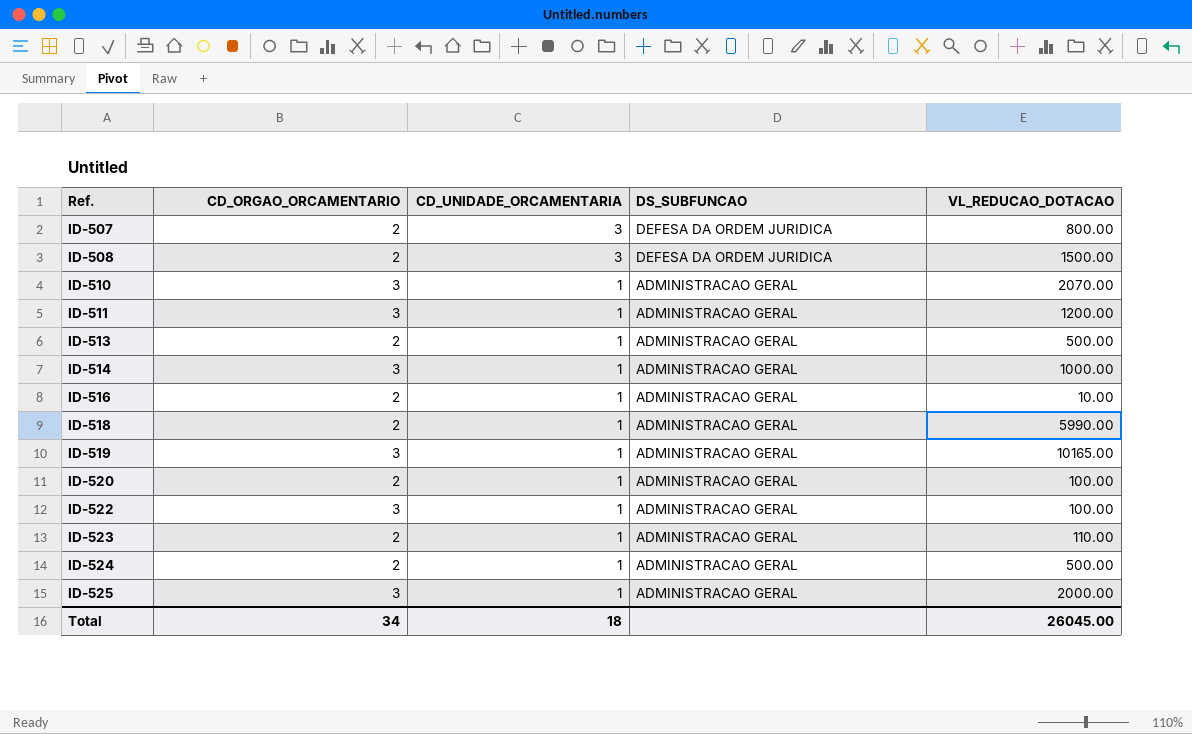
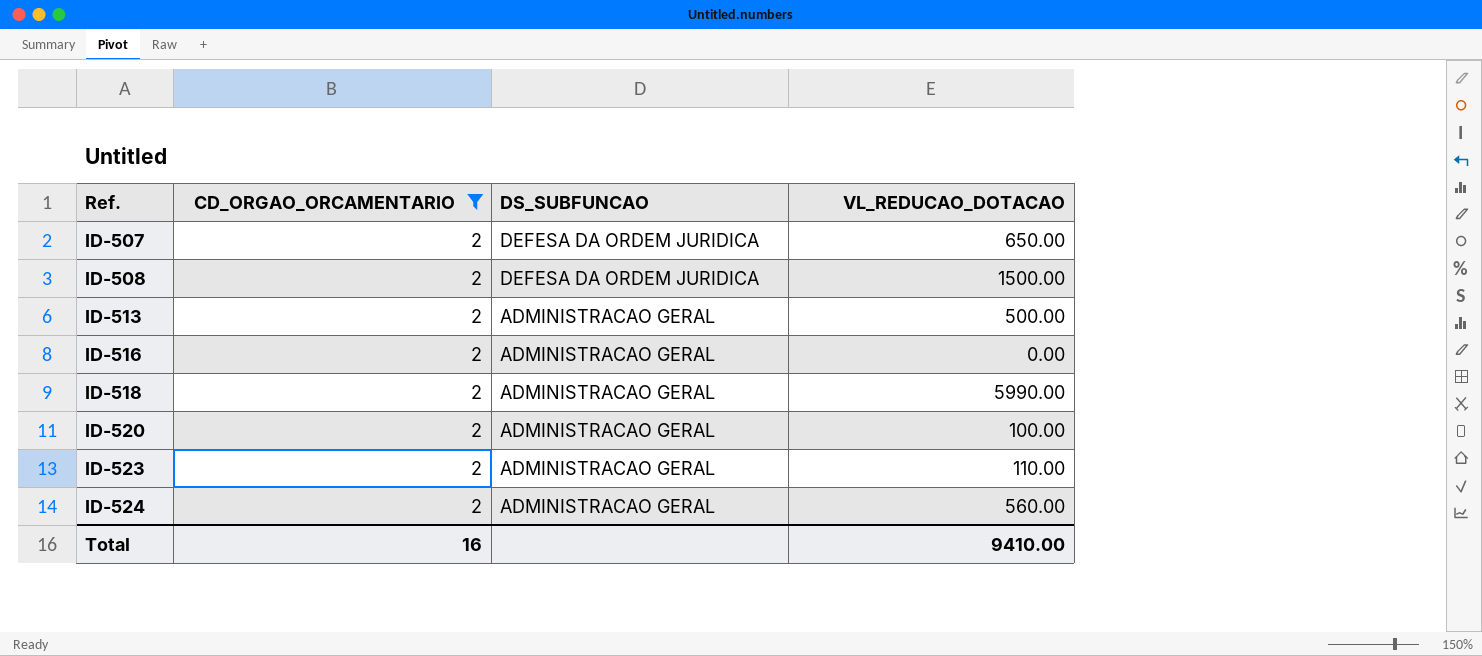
filter: none -> CD_ORGAO_ORCAMENTARIO = 2
column CD_UNIDADE_ORCAMENTARIA | position: 3 -> none
ID-507 | VL_REDUCAO_DOTACAO: 800.00 -> 650.00
ID-516 | VL_REDUCAO_DOTACAO: 10.00 -> 0.00
ID-524 | VL_REDUCAO_DOTACAO: 500.00 -> 560.00
Total | CD_ORGAO_ORCAMENTARIO: 34 -> 16
Total | VL_REDUCAO_DOTACAO: 26045.00 -> 9410.00

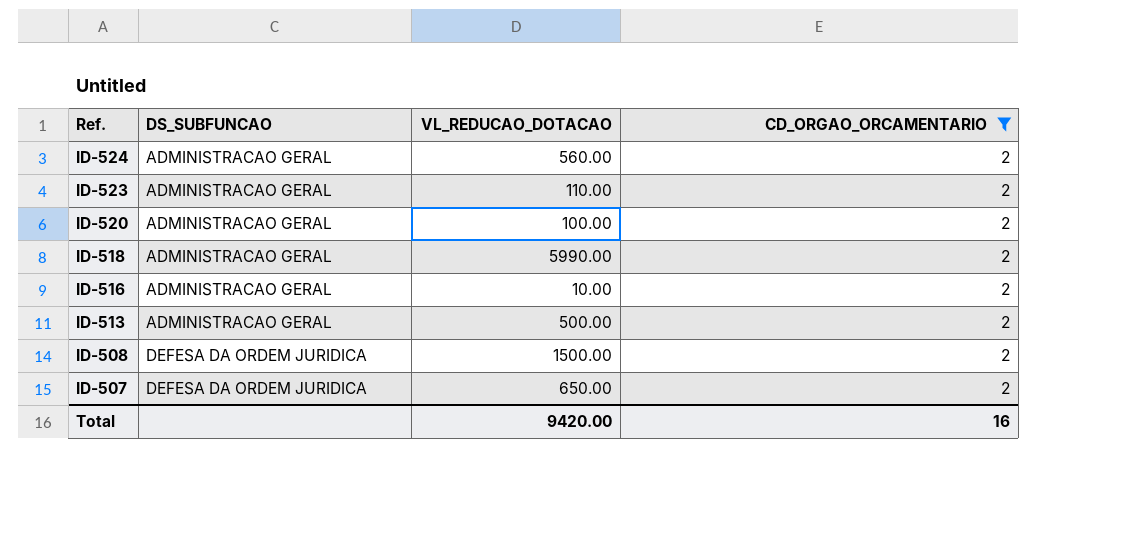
row order: Ref. ascending -> Ref. descending
column CD_ORGAO_ORCAMENTARIO | position: 2 -> 4
ID-516 | VL_REDUCAO_DOTACAO: 0.00 -> 10.00
Total | VL_REDUCAO_DOTACAO: 9410.00 -> 9420.00

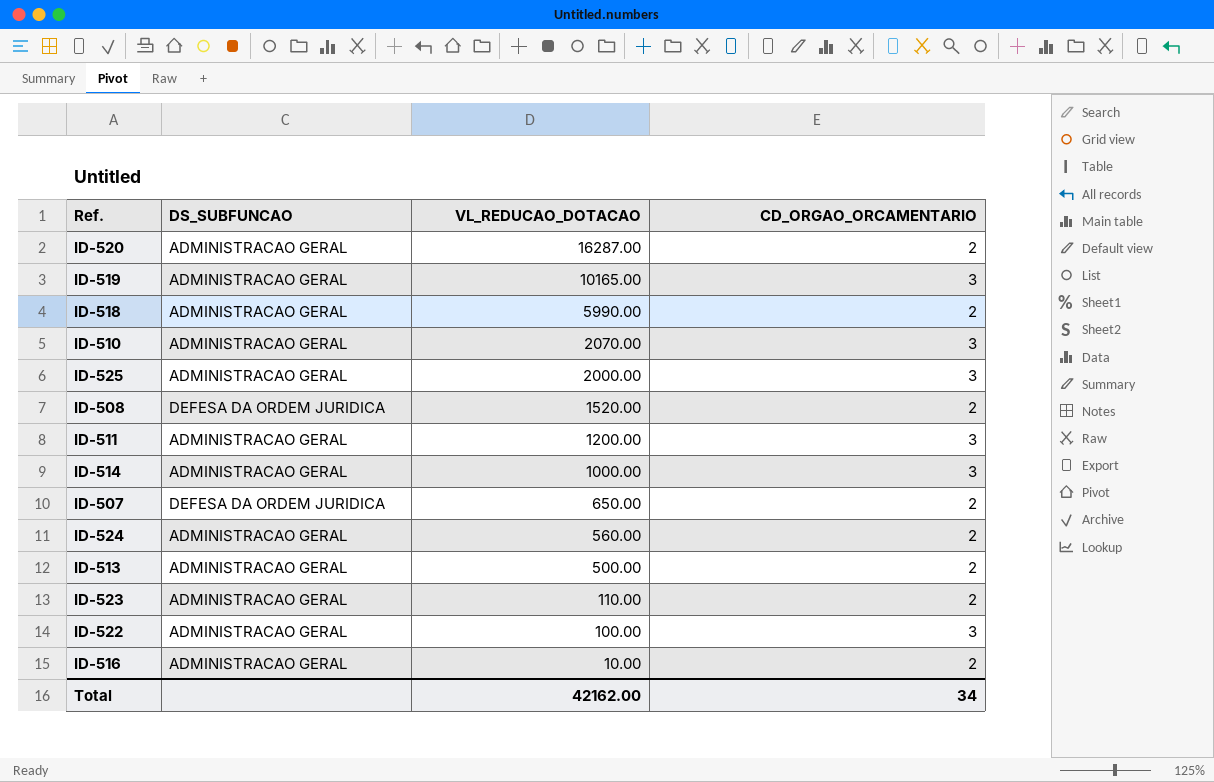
filter: CD_ORGAO_ORCAMENTARIO = 2 -> none
row order: Ref. descending -> VL_REDUCAO_DOTACAO descending
ID-520 | VL_REDUCAO_DOTACAO: 100.00 -> 16287.00
ID-508 | VL_REDUCAO_DOTACAO: 1500.00 -> 1520.00
Total | VL_REDUCAO_DOTACAO: 9420.00 -> 42162.00
Total | CD_ORGAO_ORCAMENTARIO: 16 -> 34

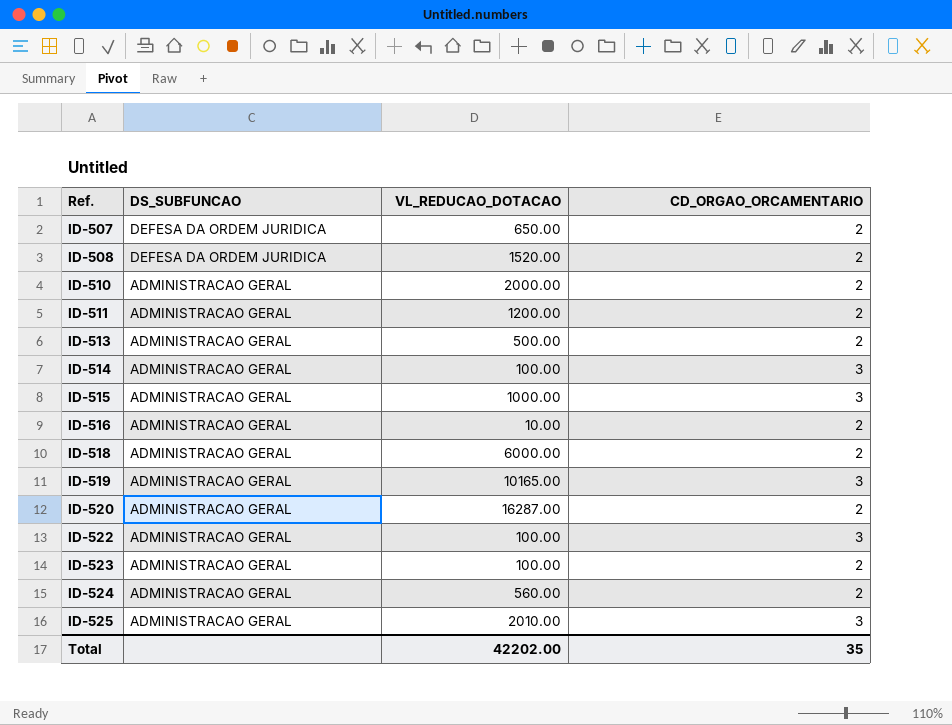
row order: VL_REDUCAO_DOTACAO descending -> Ref. ascending
ID-510 | VL_REDUCAO_DOTACAO: 2070.00 -> 2000.00
ID-510 | CD_ORGAO_ORCAMENTARIO: 3 -> 2
ID-511 | CD_ORGAO_ORCAMENTARIO: 3 -> 2
ID-514 | VL_REDUCAO_DOTACAO: 1000.00 -> 100.00
row ID-515: none -> ADMINISTRACAO GERAL | 1000.00 | 3
ID-518 | VL_REDUCAO_DOTACAO: 5990.00 -> 6000.00
ID-523 | VL_REDUCAO_DOTACAO: 110.00 -> 100.00
ID-525 | VL_REDUCAO_DOTACAO: 2000.00 -> 2010.00
Total | VL_REDUCAO_DOTACAO: 42162.00 -> 42202.00
Total | CD_ORGAO_ORCAMENTARIO: 34 -> 35

